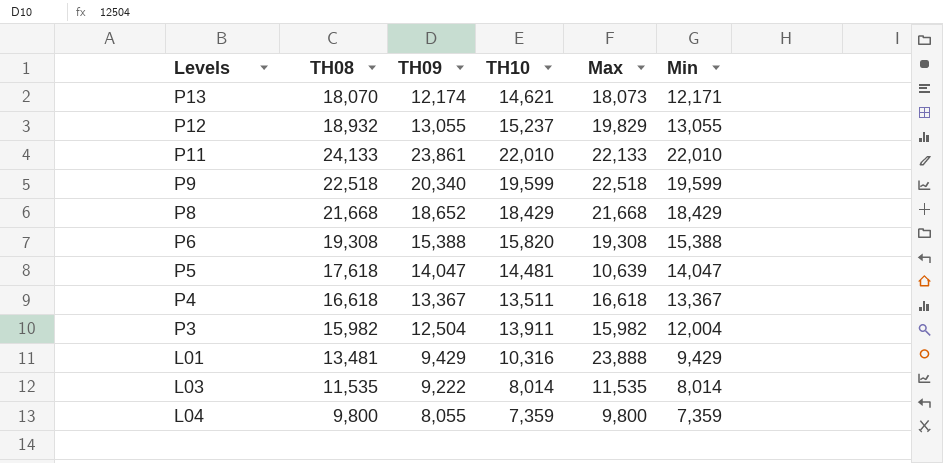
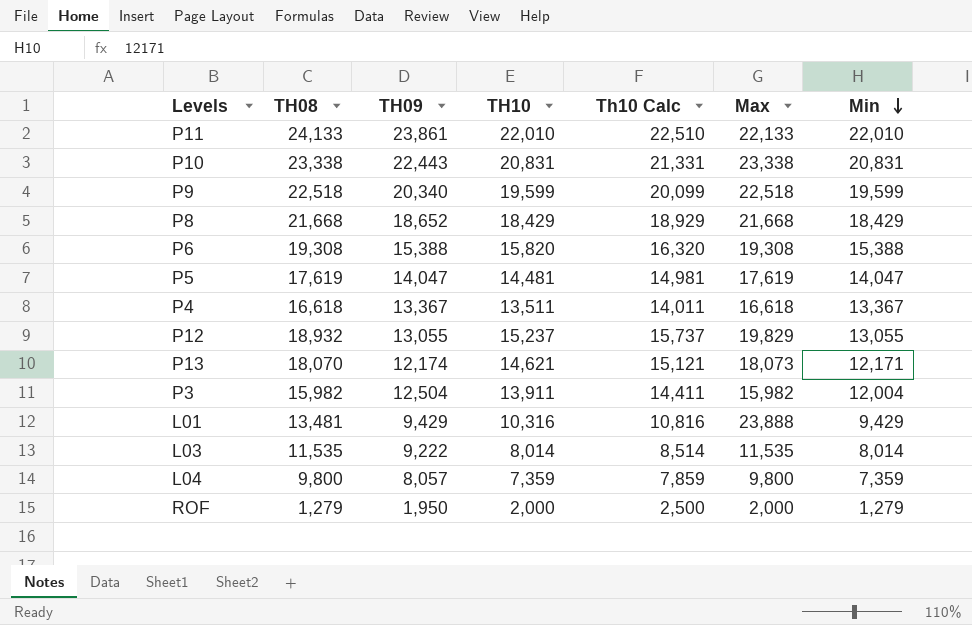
row order: none -> Min descending
column Th10 Calc | formula: none -> [TH10] + 500
row P10: none -> 23,338 | 22,443 | 20,831 | 21,331 | 23,338 | 20,831
P5 | TH08: 17,618 -> 17,619
P5 | Max: 10,639 -> 17,619
L04 | TH09: 8,055 -> 8,057
row ROF: none -> 1,279 | 1,950 | 2,000 | 2,500 | 2,000 | 1,279

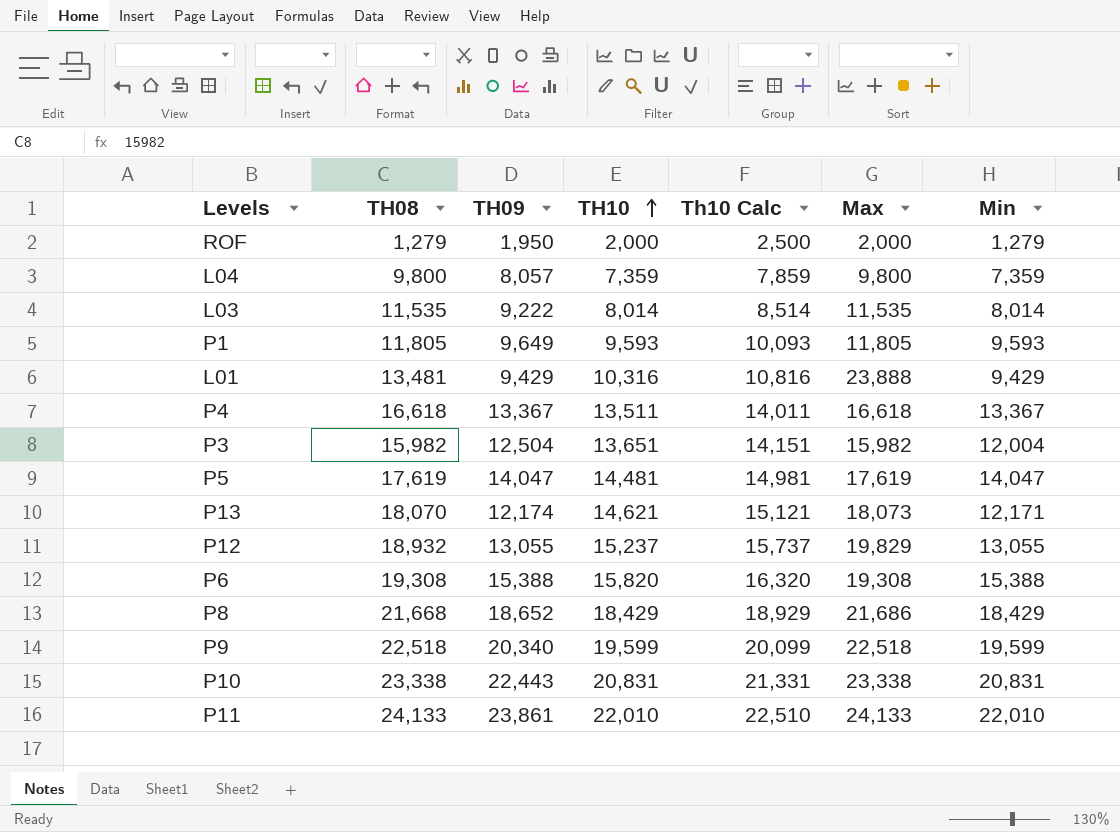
row order: Min descending -> TH10 ascending
row P1: none -> 11,805 | 9,649 | 9,593 | 10,093 | 11,805 | 9,593
P3 | TH10: 13,911 -> 13,651
P3 | Th10 Calc: 14,411 -> 14,151
P8 | Max: 21,668 -> 21,686
P11 | Max: 22,133 -> 24,133

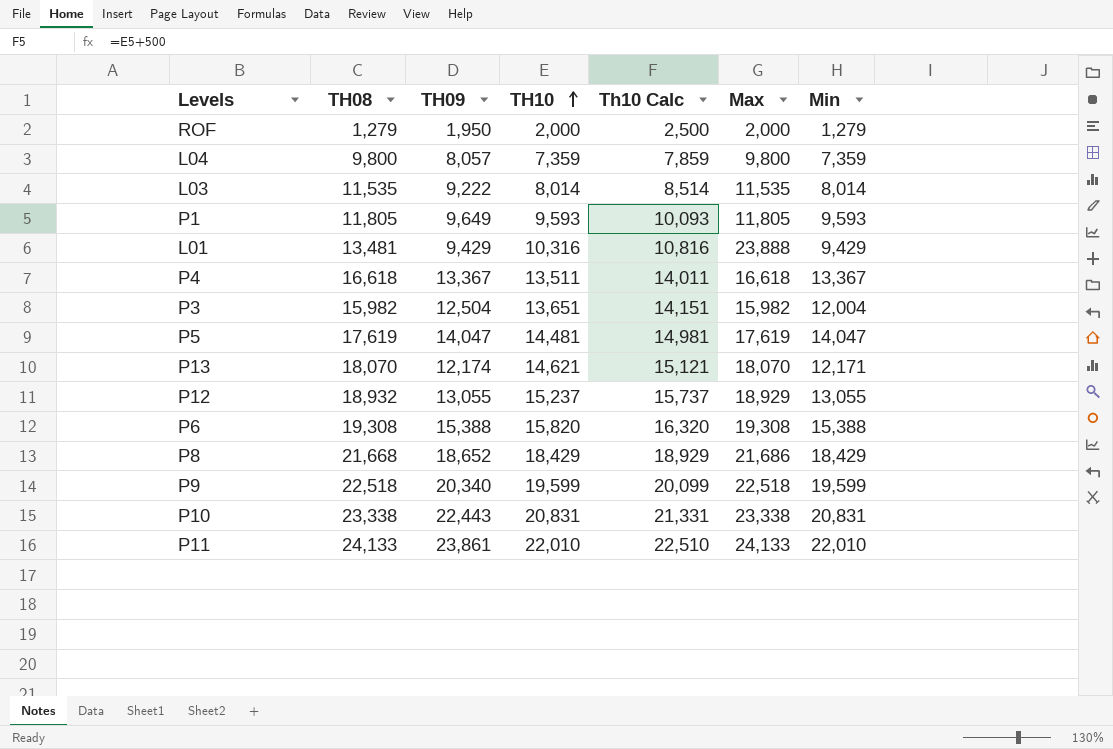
P13 | Max: 18,073 -> 18,070
P12 | Max: 19,829 -> 18,929

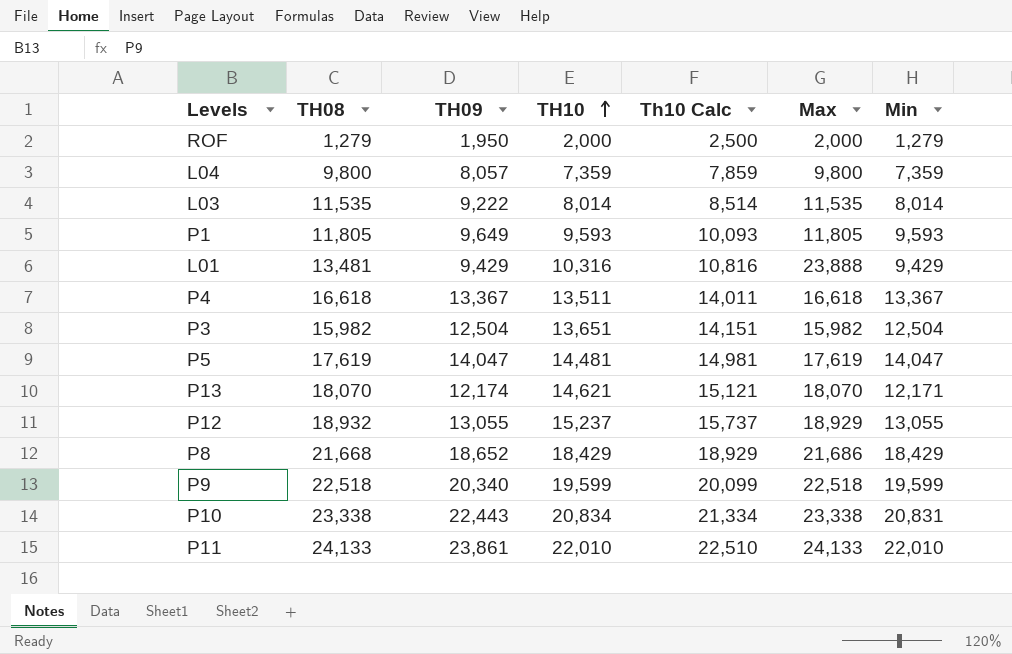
row P6: 19,308 | 15,388 | 15,820 | 16,320 | 19,308 | 15,388 -> none
P3 | Min: 12,004 -> 12,504
P10 | TH10: 20,831 -> 20,834
P10 | Th10 Calc: 21,331 -> 21,334

